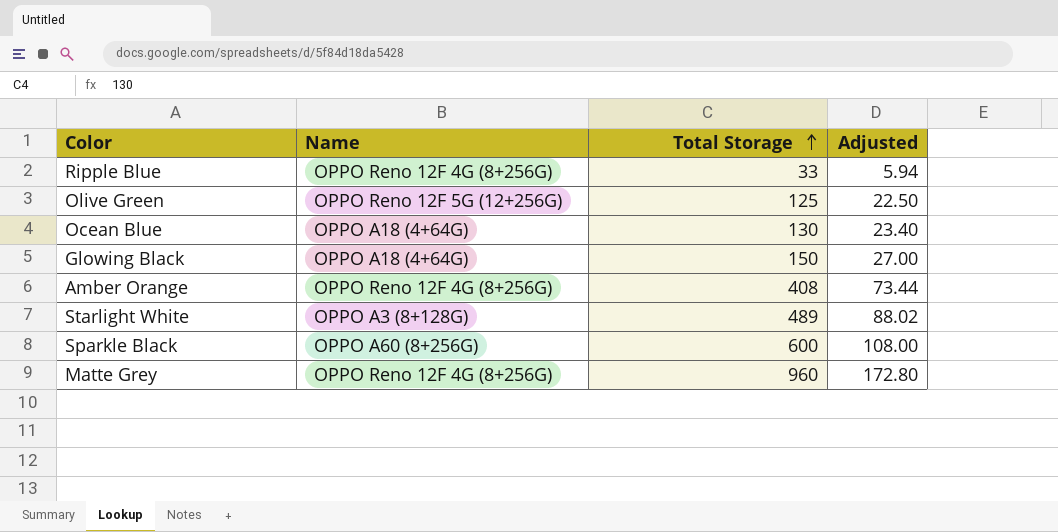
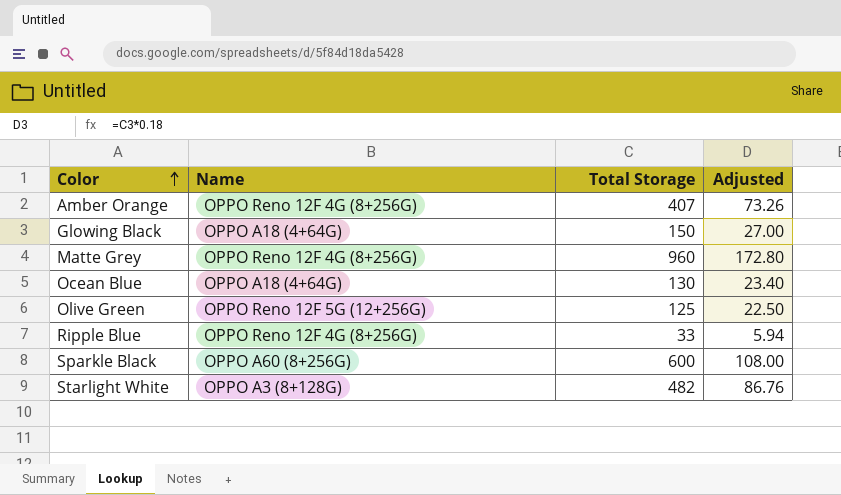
row order: Total Storage ascending -> Color ascending
Amber Orange | Total Storage: 408 -> 407
Amber Orange | Adjusted: 73.44 -> 73.26
Starlight White | Total Storage: 489 -> 482
Starlight White | Adjusted: 88.02 -> 86.76

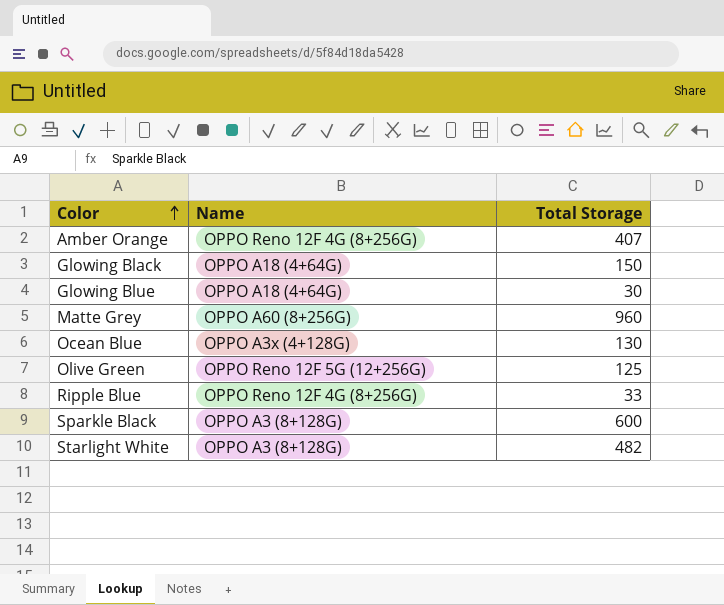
column Adjusted | formula: [Total Storage] * 0.18 -> none
row Glowing Blue: none -> OPPO A18 (4+64G) | 30
Matte Grey | Name: OPPO Reno 12F 4G (8+256G) -> OPPO A60 (8+256G)
Ocean Blue | Name: OPPO A18 (4+64G) -> OPPO A3x (4+128G)
Sparkle Black | Name: OPPO A60 (8+256G) -> OPPO A3 (8+128G)

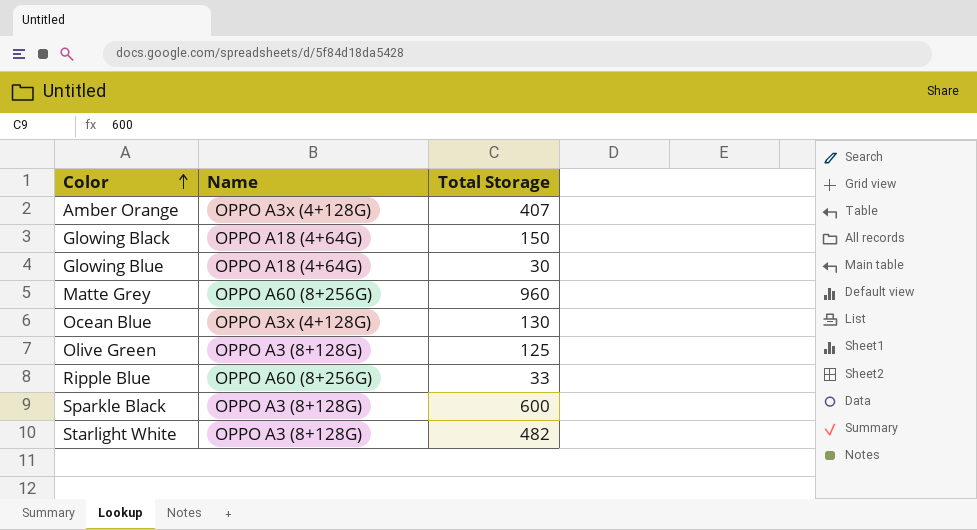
Amber Orange | Name: OPPO Reno 12F 4G (8+256G) -> OPPO A3x (4+128G)
Olive Green | Name: OPPO Reno 12F 5G (12+256G) -> OPPO A3 (8+128G)
Ripple Blue | Name: OPPO Reno 12F 4G (8+256G) -> OPPO A60 (8+256G)

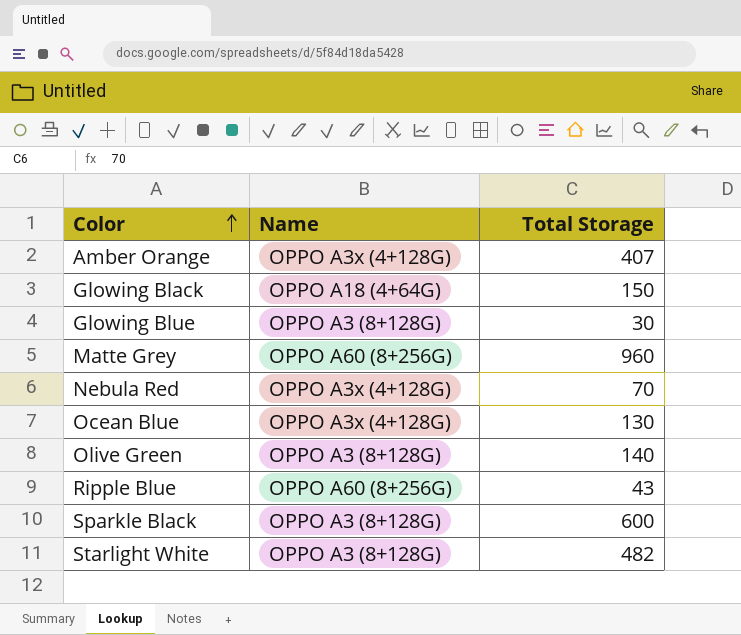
Glowing Blue | Name: OPPO A18 (4+64G) -> OPPO A3 (8+128G)
row Nebula Red: none -> OPPO A3x (4+128G) | 70
Olive Green | Total Storage: 125 -> 140
Ripple Blue | Total Storage: 33 -> 43

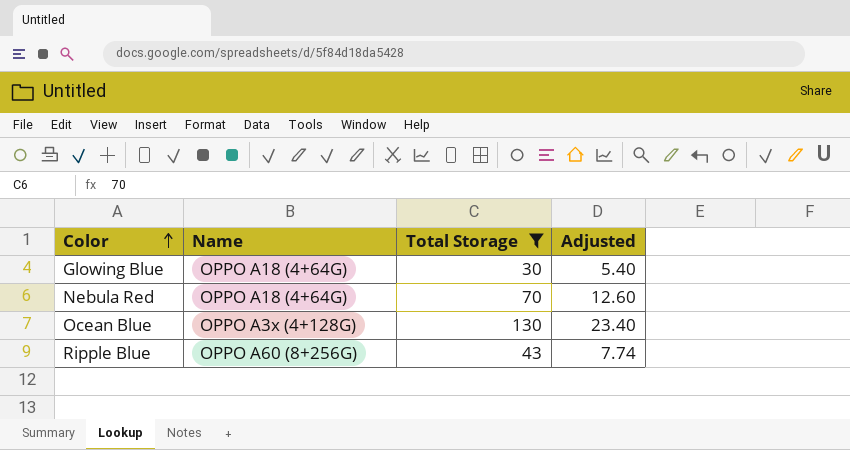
filter: none -> Total Storage <= 130
column Adjusted | formula: none -> [Total Storage] * 0.18
Glowing Blue | Name: OPPO A3 (8+128G) -> OPPO A18 (4+64G)
Nebula Red | Name: OPPO A3x (4+128G) -> OPPO A18 (4+64G)

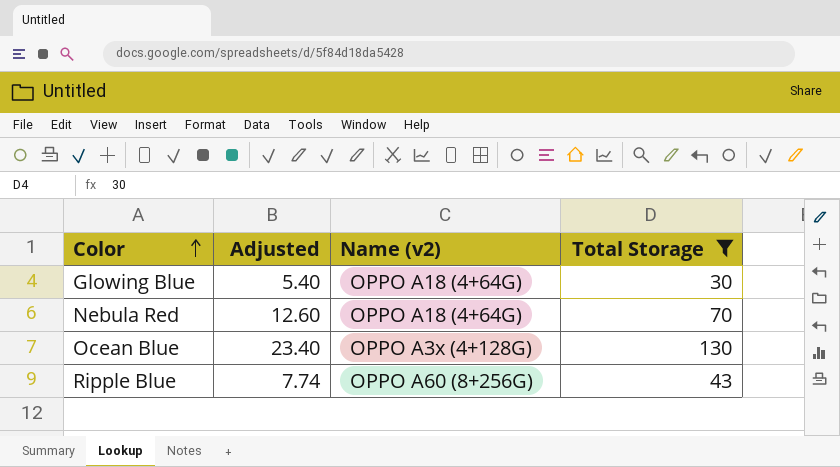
column Adjusted | position: 4 -> 2
column name: Name -> Name (v2)

